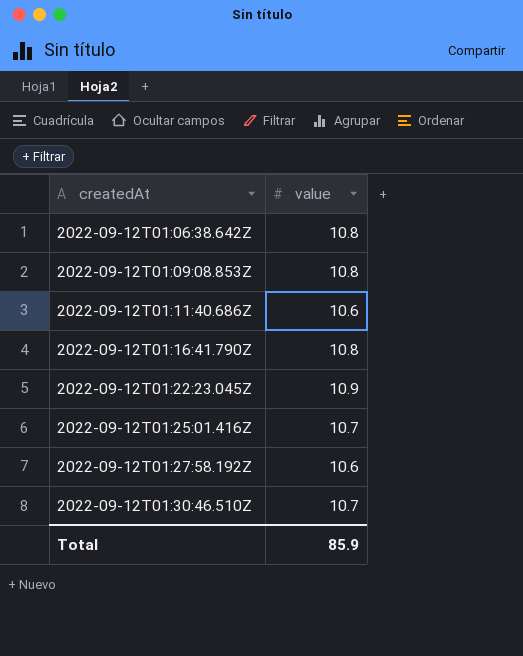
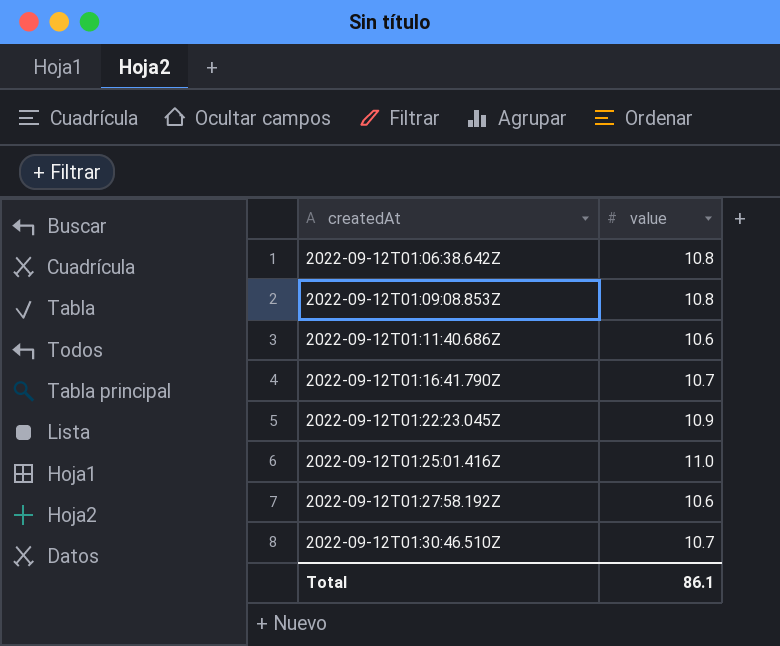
2022-09-12T01:16:41.790Z | value: 10.8 -> 10.7
2022-09-12T01:25:01.416Z | value: 10.7 -> 11.0
Total | value: 85.9 -> 86.1

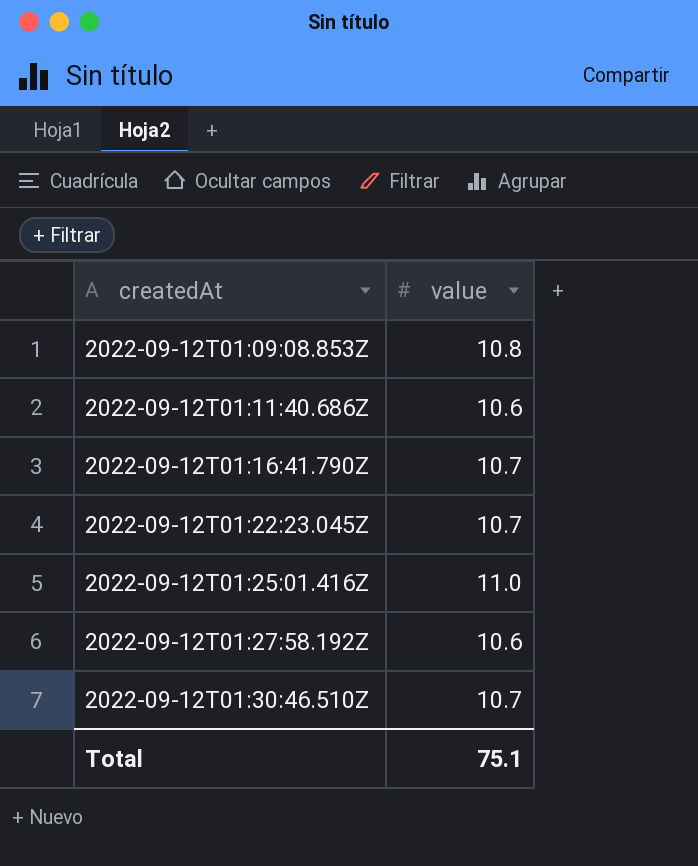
row 2022-09-12T01:06:38.642Z: 10.8 -> none
2022-09-12T01:22:23.045Z | value: 10.9 -> 10.7
Total | value: 86.1 -> 75.1

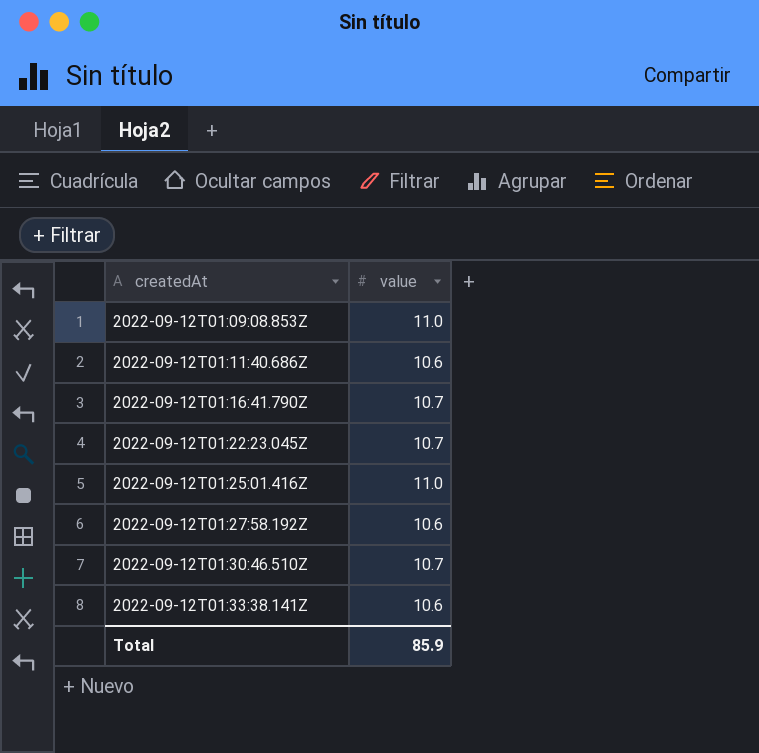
2022-09-12T01:09:08.853Z | value: 10.8 -> 11.0
row 2022-09-12T01:33:38.141Z: none -> 10.6
Total | value: 75.1 -> 85.9

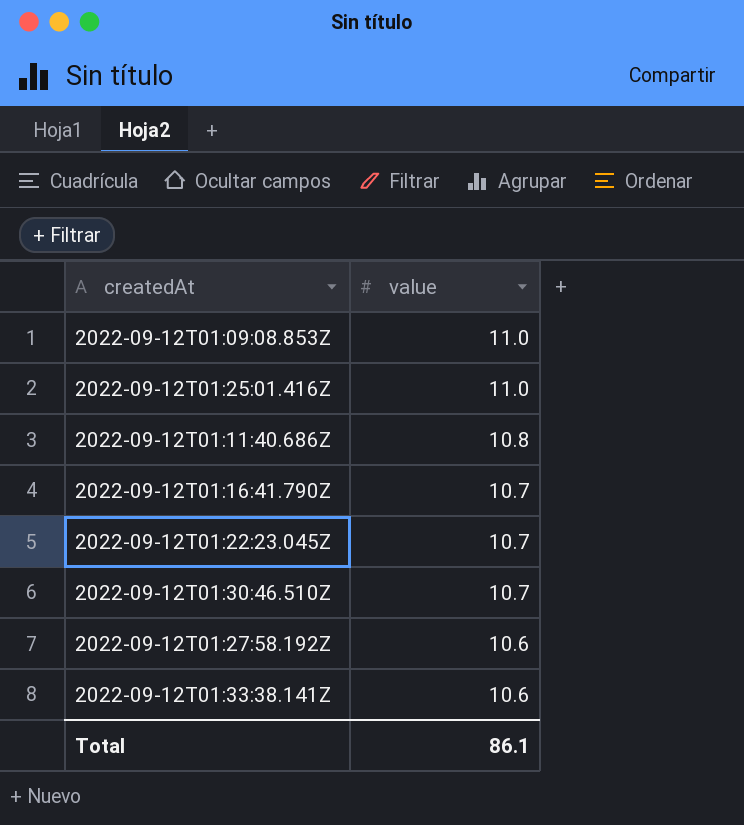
row order: createdAt ascending -> value descending
2022-09-12T01:11:40.686Z | value: 10.6 -> 10.8
Total | value: 85.9 -> 86.1

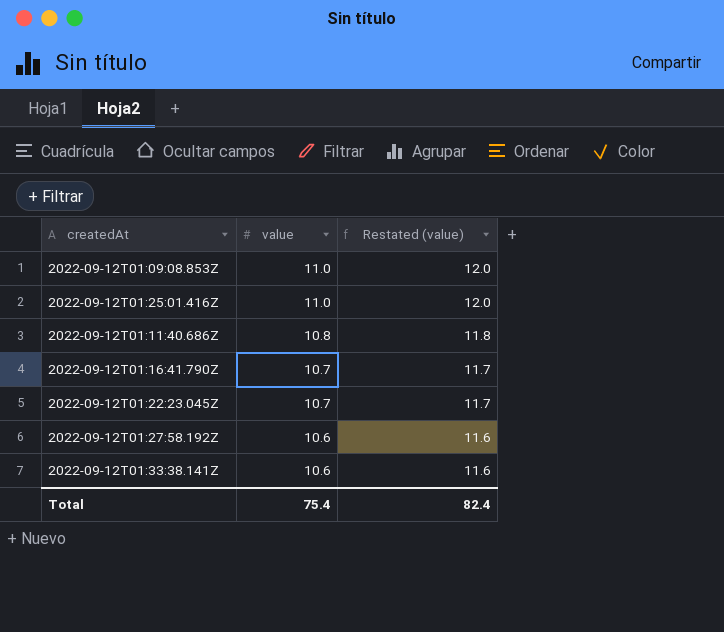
column Restated (value) | formula: none -> [value] + 1
row 2022-09-12T01:30:46.510Z: 10.7 -> none
Total | value: 86.1 -> 75.4

